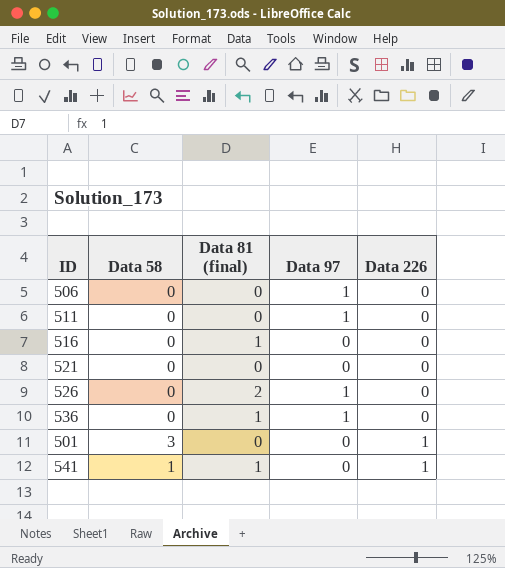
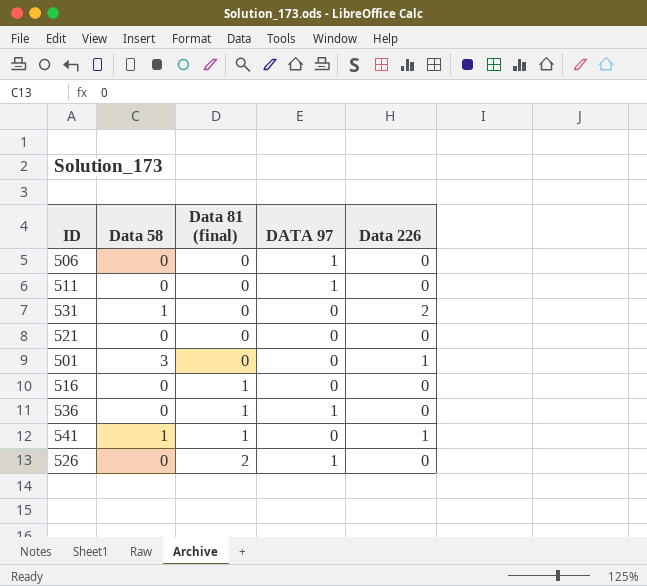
row order: Data 226 ascending -> Data 81 (final) ascending
column name: Data 97 -> DATA 97
row 531: none -> 1 | 0 | 0 | 2

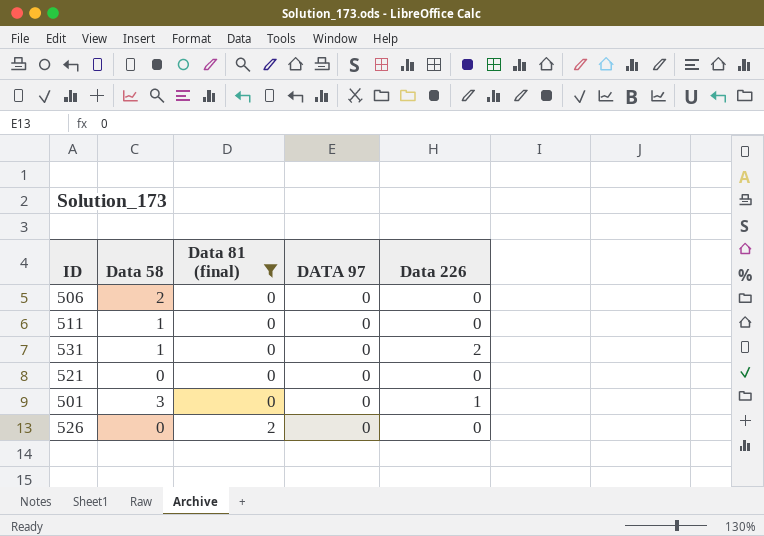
filter: none -> Data 81 (final) != 1
506 | Data 58: 0 -> 2
506 | DATA 97: 1 -> 0
511 | Data 58: 0 -> 1
511 | DATA 97: 1 -> 0
526 | DATA 97: 1 -> 0

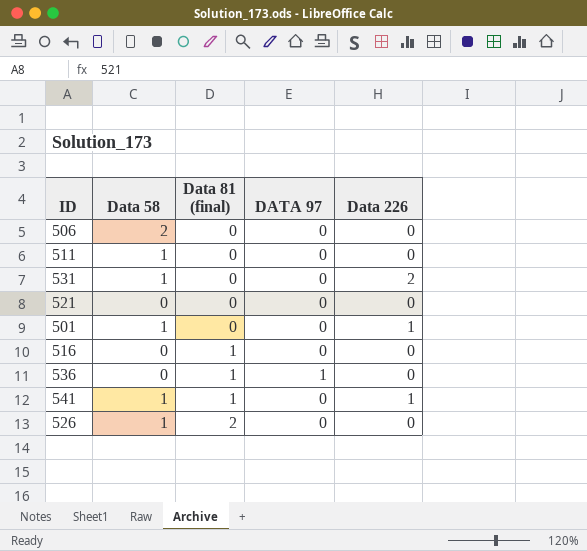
filter: Data 81 (final) != 1 -> none
501 | Data 58: 3 -> 1
526 | Data 58: 0 -> 1

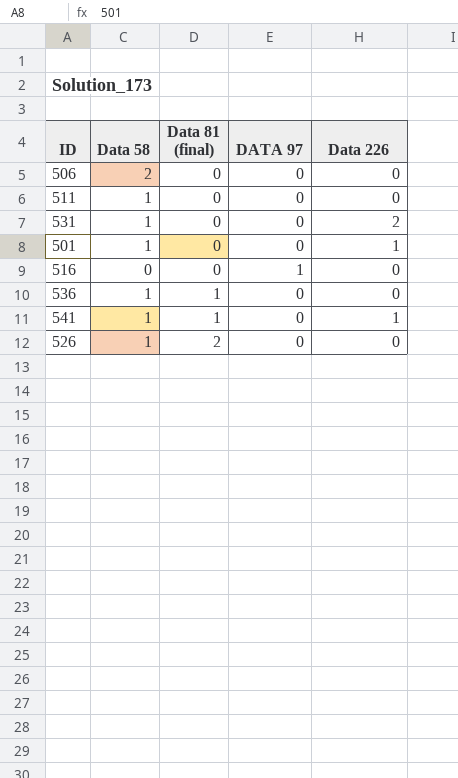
row 521: 0 | 0 | 0 | 0 -> none
516 | Data 81 (final): 1 -> 0
516 | DATA 97: 0 -> 1
536 | Data 58: 0 -> 1
536 | DATA 97: 1 -> 0

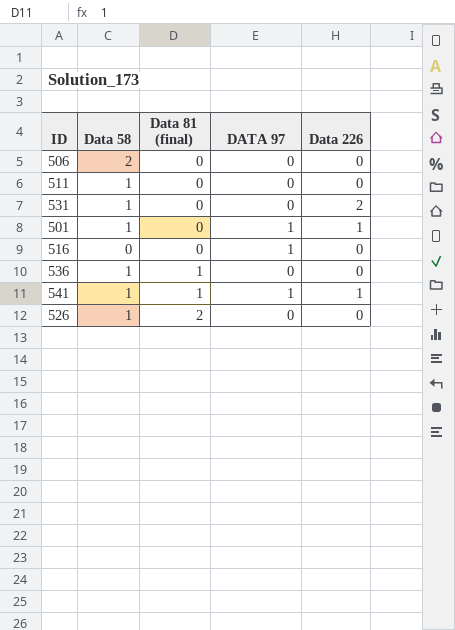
501 | DATA 97: 0 -> 1
541 | DATA 97: 0 -> 1

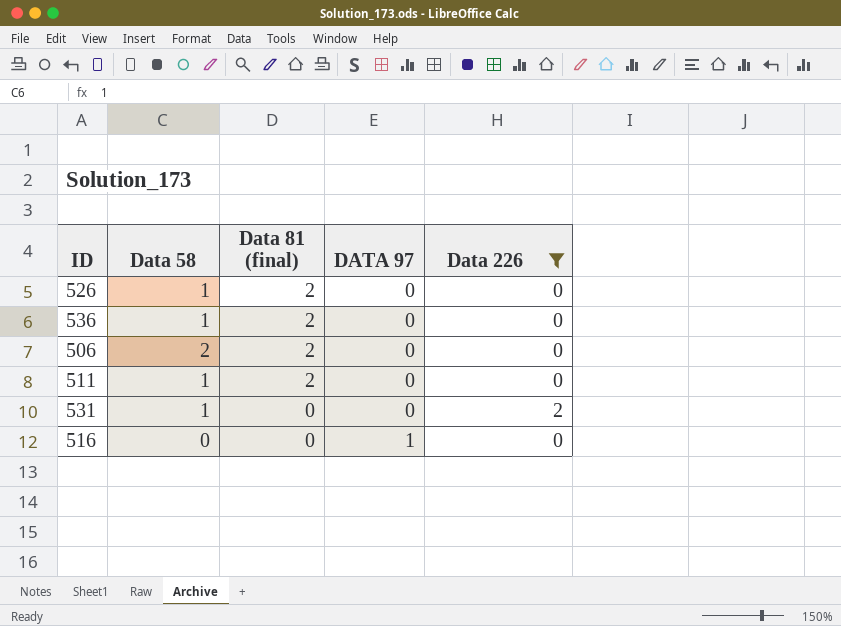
filter: none -> Data 226 != 1
row order: Data 81 (final) ascending -> Data 81 (final) descending
536 | Data 81 (final): 1 -> 2
506 | Data 81 (final): 0 -> 2
511 | Data 81 (final): 0 -> 2

